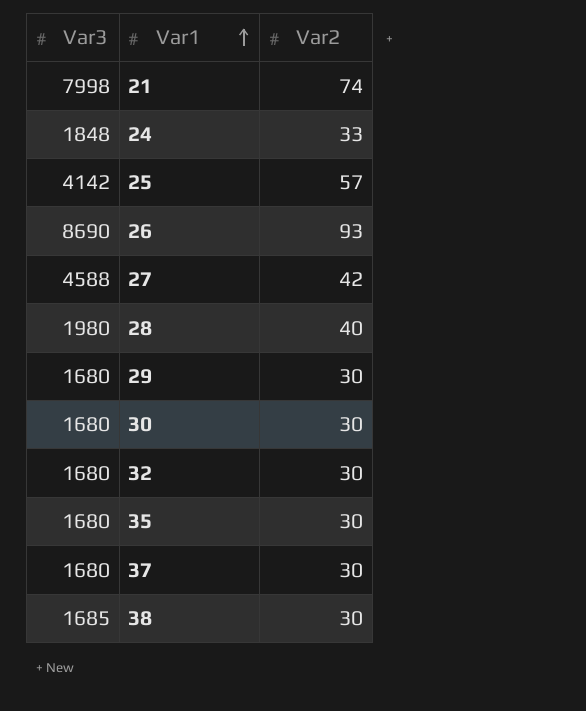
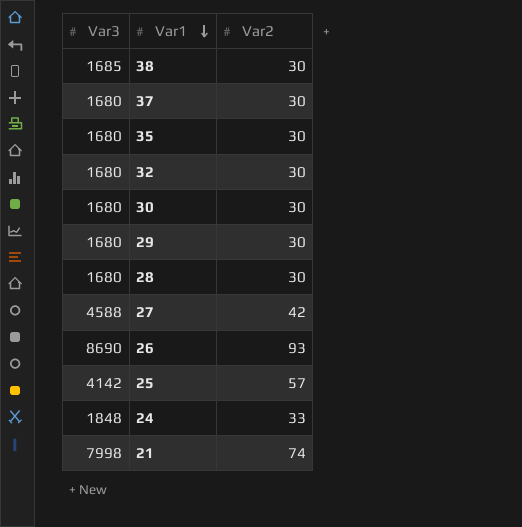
row order: Var1 ascending -> Var1 descending
28 | Var3: 1980 -> 1680
28 | Var2: 40 -> 30

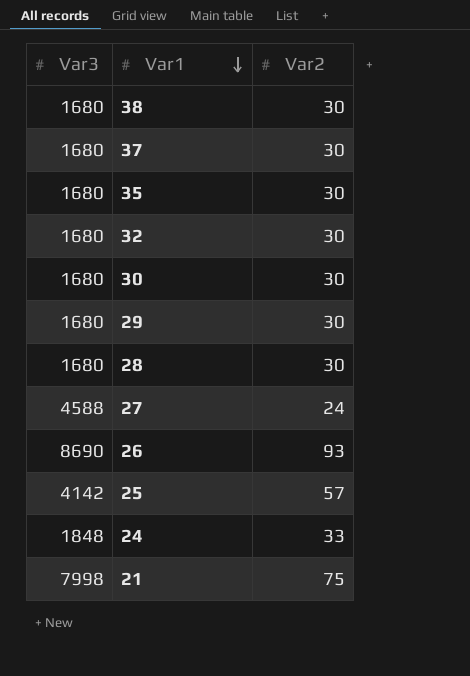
38 | Var3: 1685 -> 1680
27 | Var2: 42 -> 24
21 | Var2: 74 -> 75

